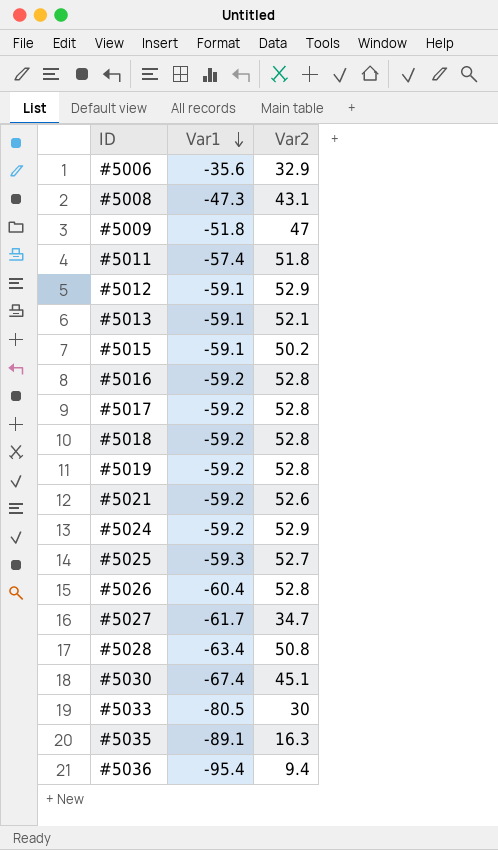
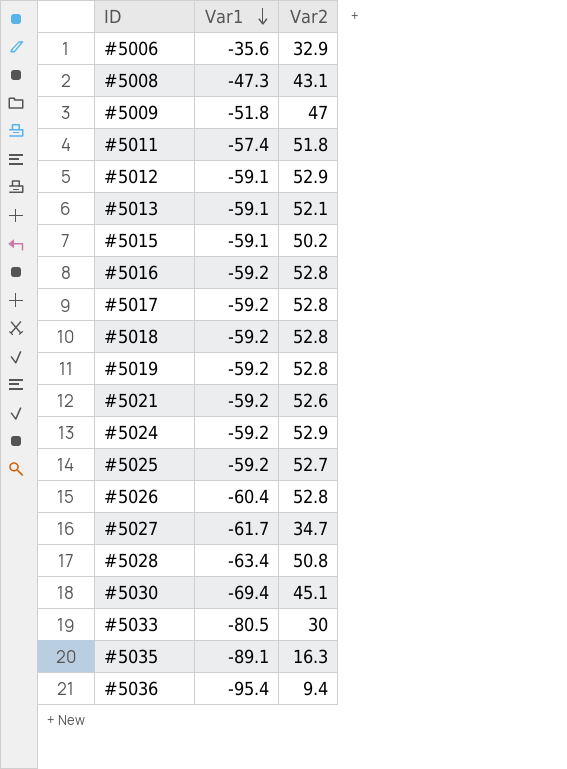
#5025 | Var1: -59.3 -> -59.2
#5030 | Var1: -67.4 -> -69.4

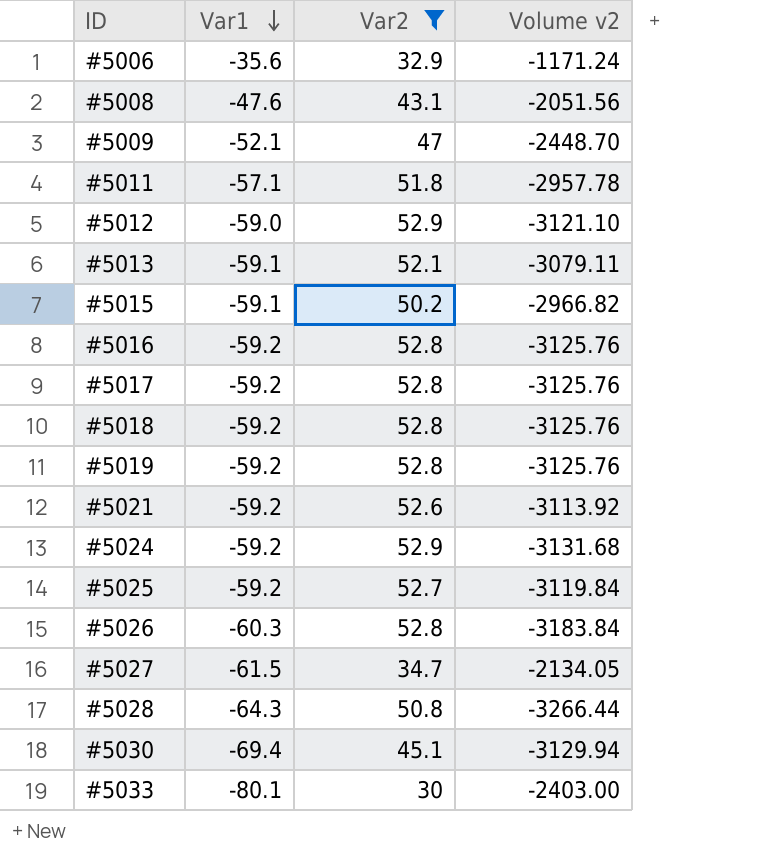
filter: none -> Var2 >= 30
column Volume v2 | formula: none -> [Var1] * [Var2]
#5008 | Var1: -47.3 -> -47.6
#5009 | Var1: -51.8 -> -52.1
#5011 | Var1: -57.4 -> -57.1
#5012 | Var1: -59.1 -> -59.0
#5026 | Var1: -60.4 -> -60.3
#5027 | Var1: -61.7 -> -61.5
#5028 | Var1: -63.4 -> -64.3
#5033 | Var1: -80.5 -> -80.1

